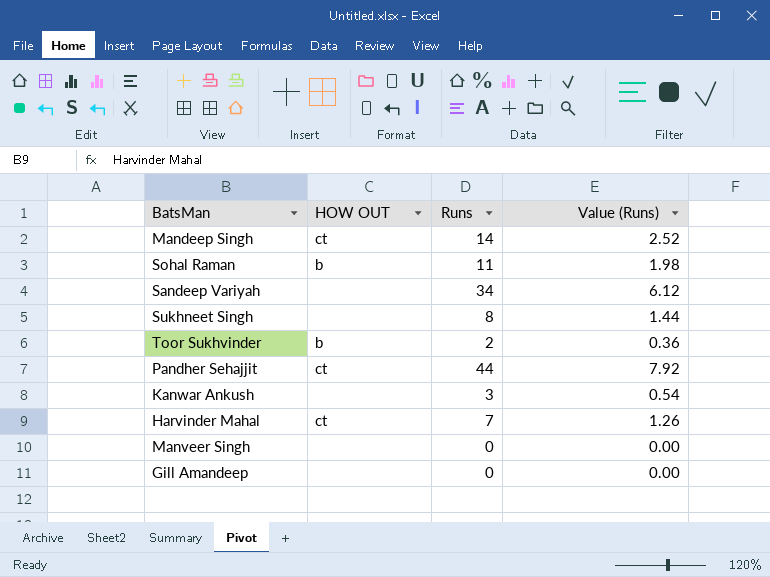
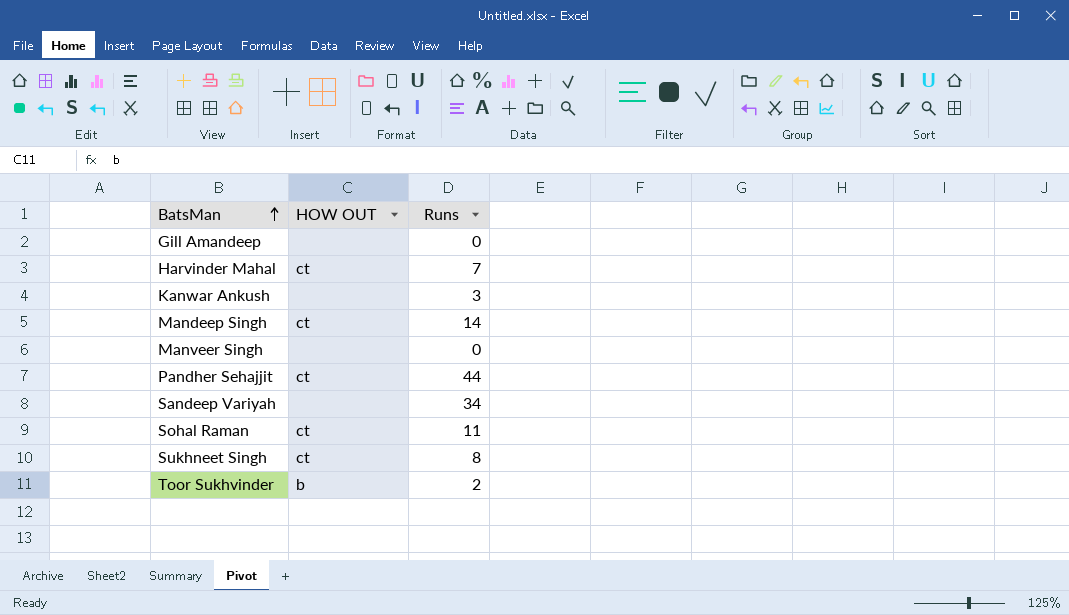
row order: none -> BatsMan ascending
column Value (Runs) | formula: [Runs] * 0.18 -> none
Sohal Raman | HOW OUT: b -> ct
Sukhneet Singh | HOW OUT: none -> ct

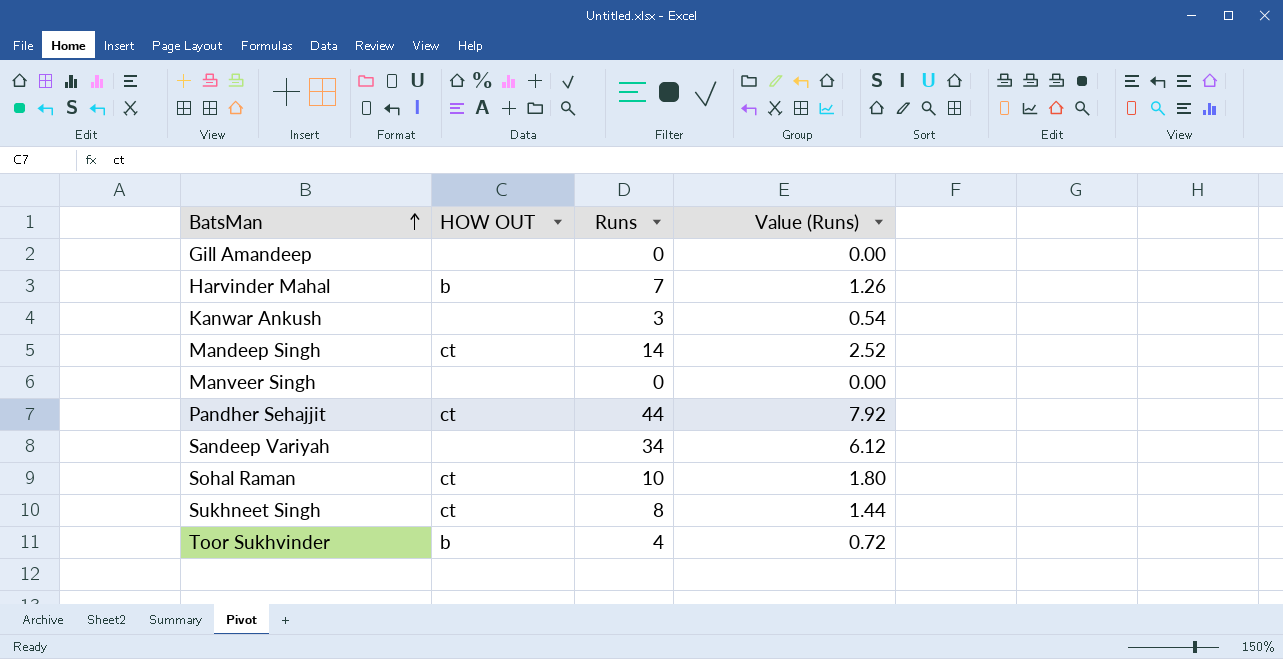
column Value (Runs) | formula: none -> [Runs] * 0.18
Harvinder Mahal | HOW OUT: ct -> b
Sohal Raman | Runs: 11 -> 10
Toor Sukhvinder | Runs: 2 -> 4

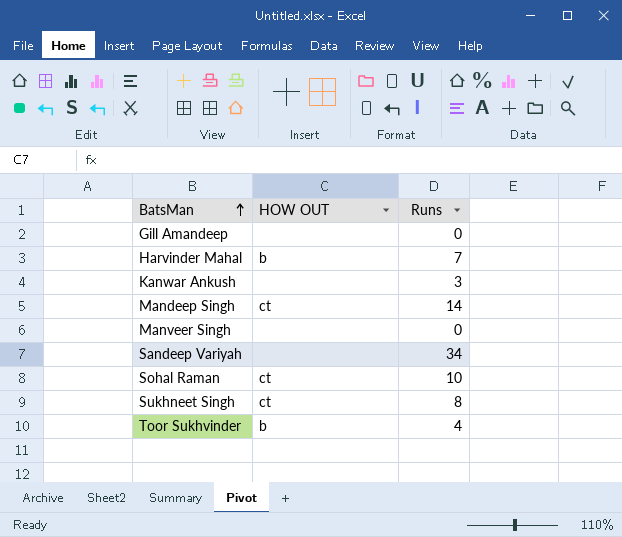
column Value (Runs) | formula: [Runs] * 0.18 -> none
row Pandher Sehajjit: ct | 44 | 7.92 -> none

